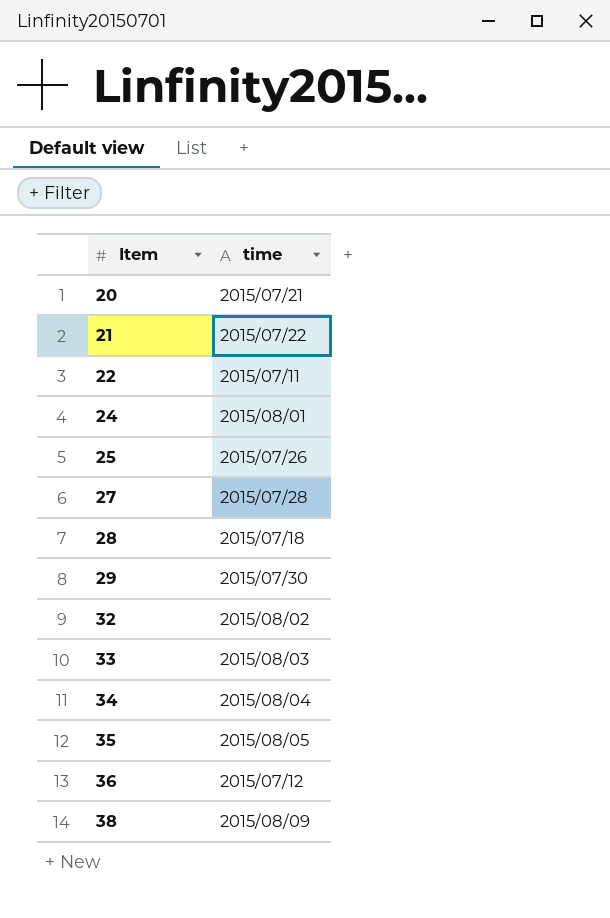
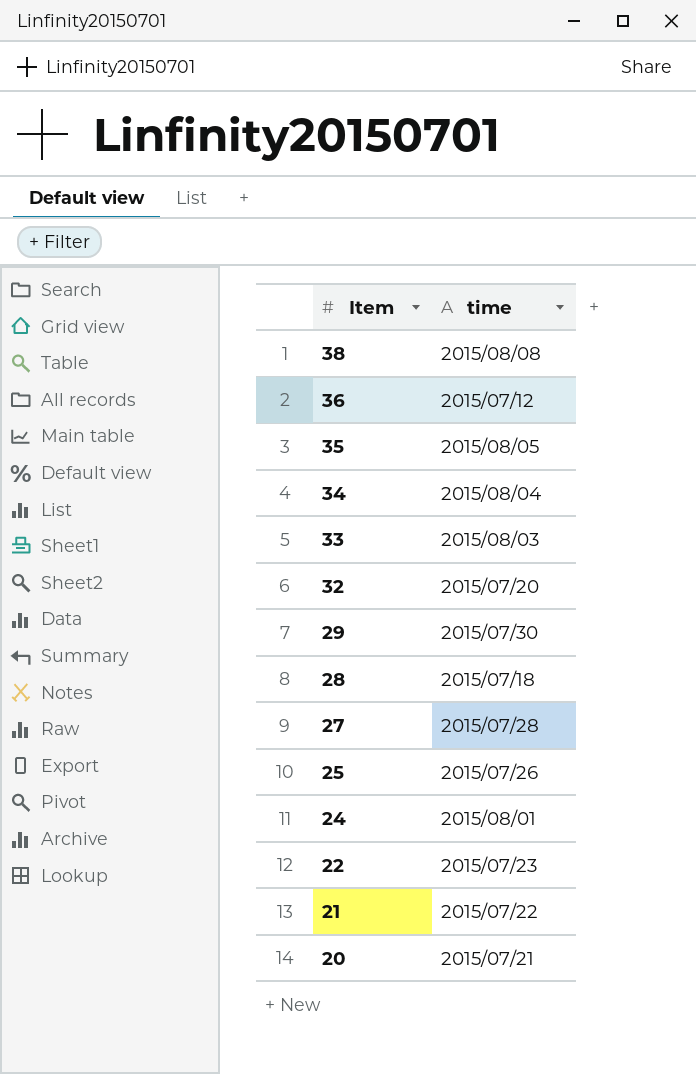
row order: Item ascending -> Item descending
38 | time: 2015/08/09 -> 2015/08/08
32 | time: 2015/08/02 -> 2015/07/20
22 | time: 2015/07/11 -> 2015/07/23

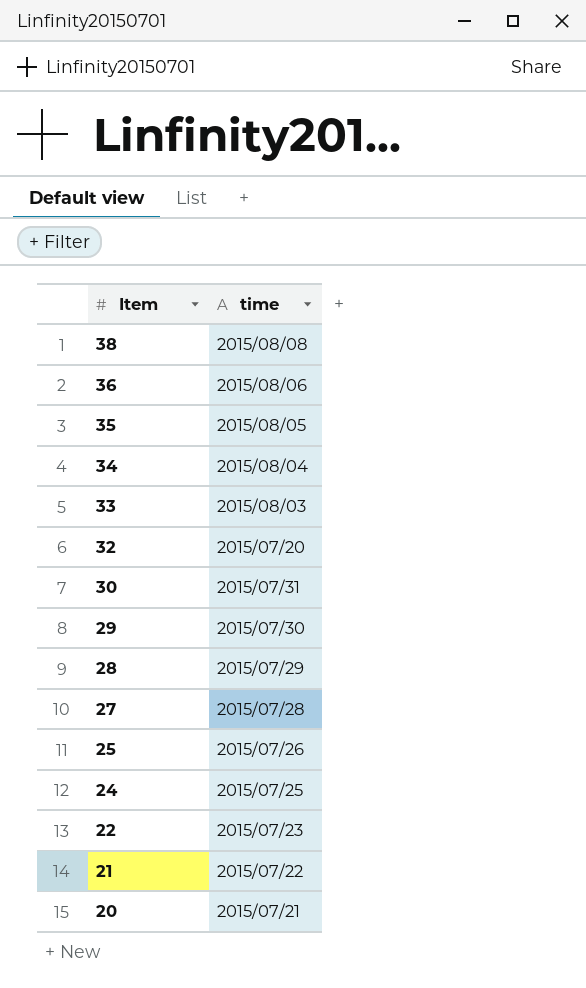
36 | time: 2015/07/12 -> 2015/08/06
row 30: none -> 2015/07/31
28 | time: 2015/07/18 -> 2015/07/29
24 | time: 2015/08/01 -> 2015/07/25

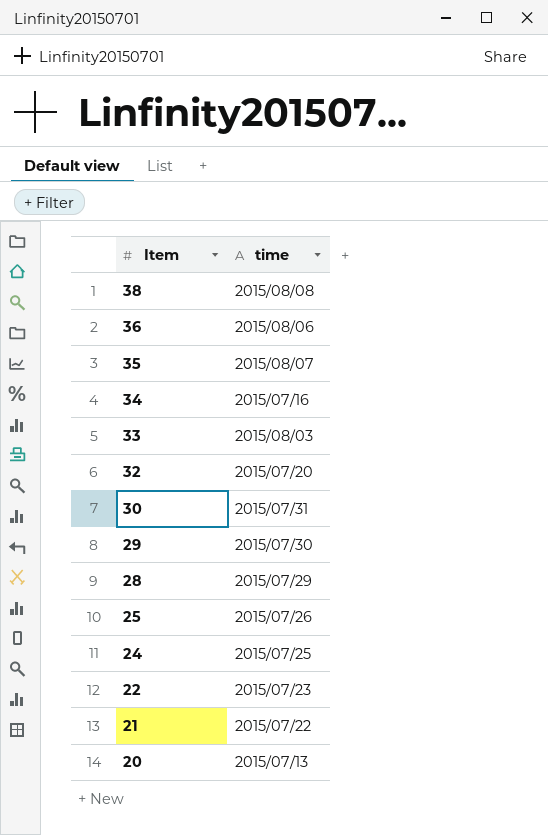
row 27: 2015/07/28 -> none
35 | time: 2015/08/05 -> 2015/08/07
34 | time: 2015/08/04 -> 2015/07/16
20 | time: 2015/07/21 -> 2015/07/13

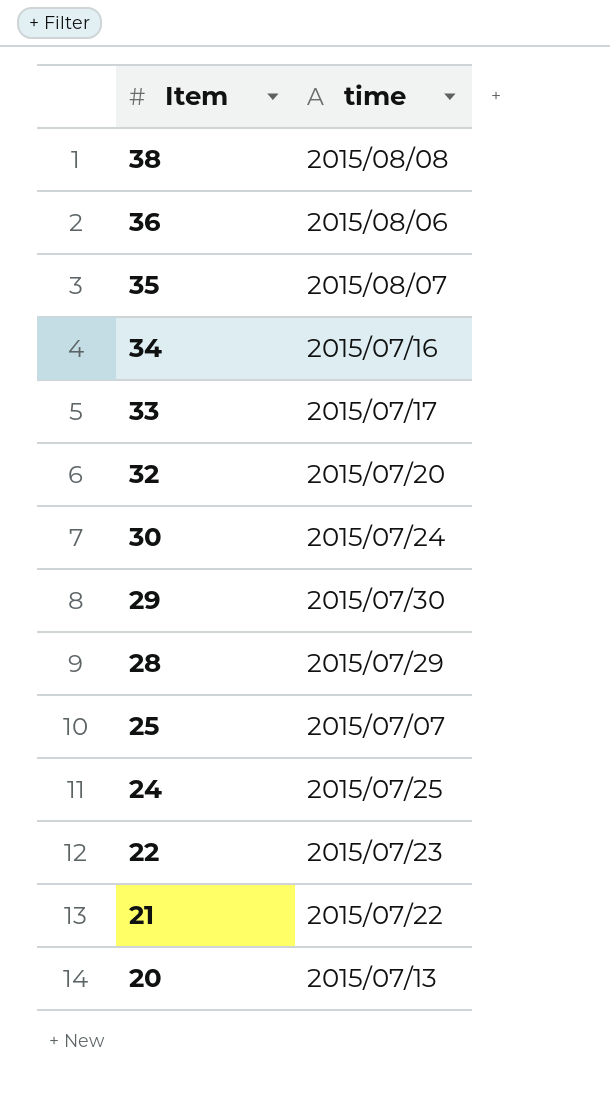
33 | time: 2015/08/03 -> 2015/07/17
30 | time: 2015/07/31 -> 2015/07/24
25 | time: 2015/07/26 -> 2015/07/07

